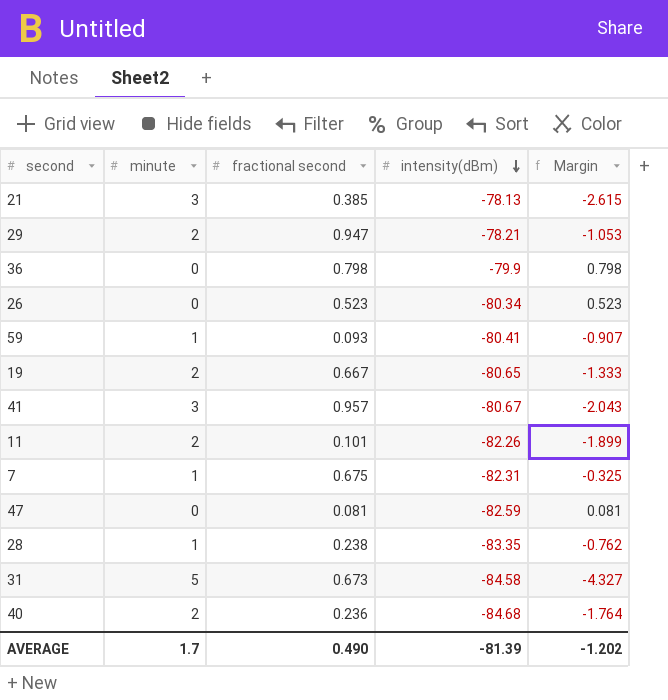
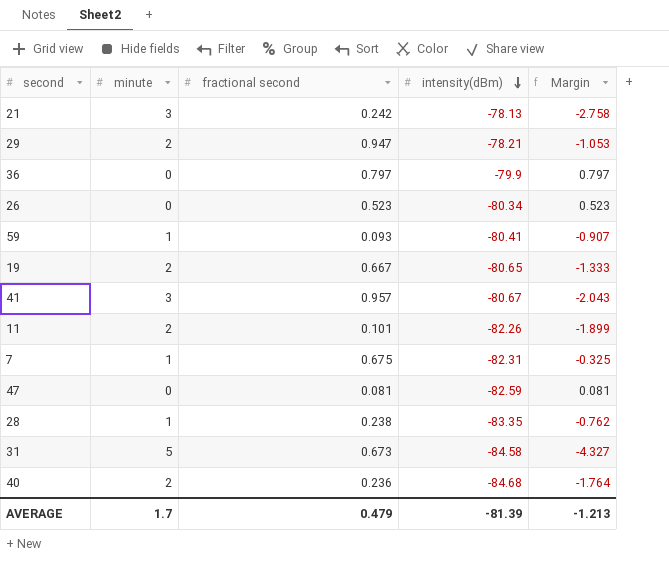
21 | fractional second: 0.385 -> 0.242
21 | Margin: -2.615 -> -2.758
36 | fractional second: 0.798 -> 0.797
36 | Margin: 0.798 -> 0.797
AVERAGE | fractional second: 0.490 -> 0.479
AVERAGE | Margin: -1.202 -> -1.213

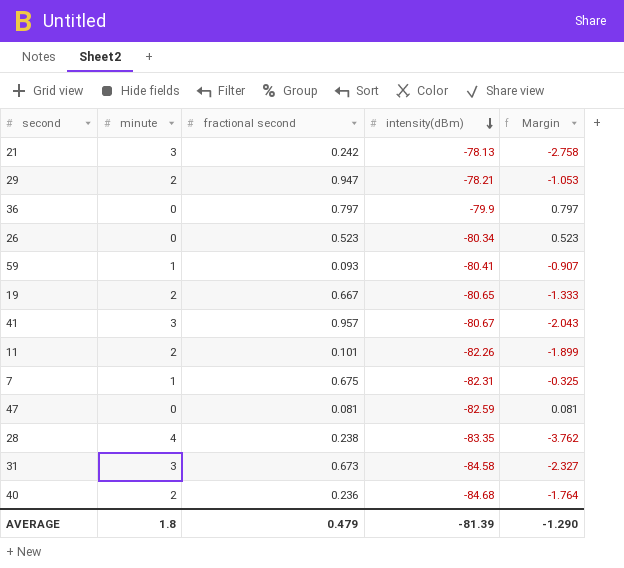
28 | minute: 1 -> 4
28 | Margin: -0.762 -> -3.762
31 | minute: 5 -> 3
31 | Margin: -4.327 -> -2.327
AVERAGE | minute: 1.7 -> 1.8
AVERAGE | Margin: -1.213 -> -1.290

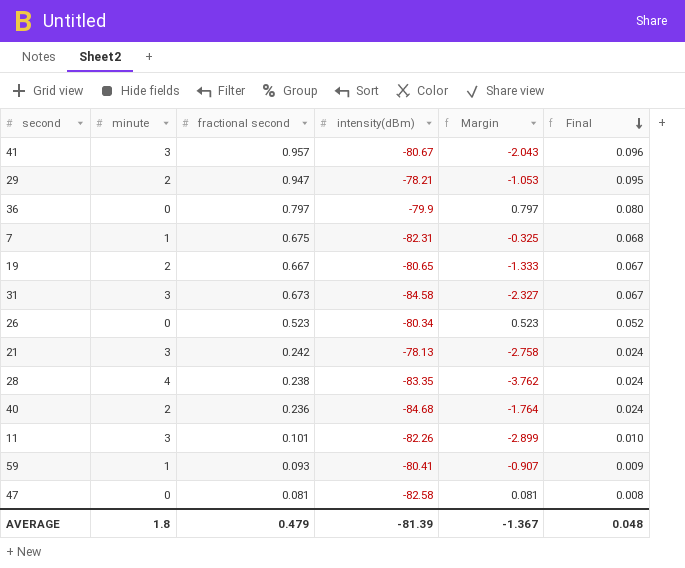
row order: intensity(dBm) descending -> Final descending
column Final | formula: none -> [fractional second] * 0.1
11 | minute: 2 -> 3
11 | Margin: -1.899 -> -2.899
47 | intensity(dBm): -82.59 -> -82.58
AVERAGE | Margin: -1.290 -> -1.367

